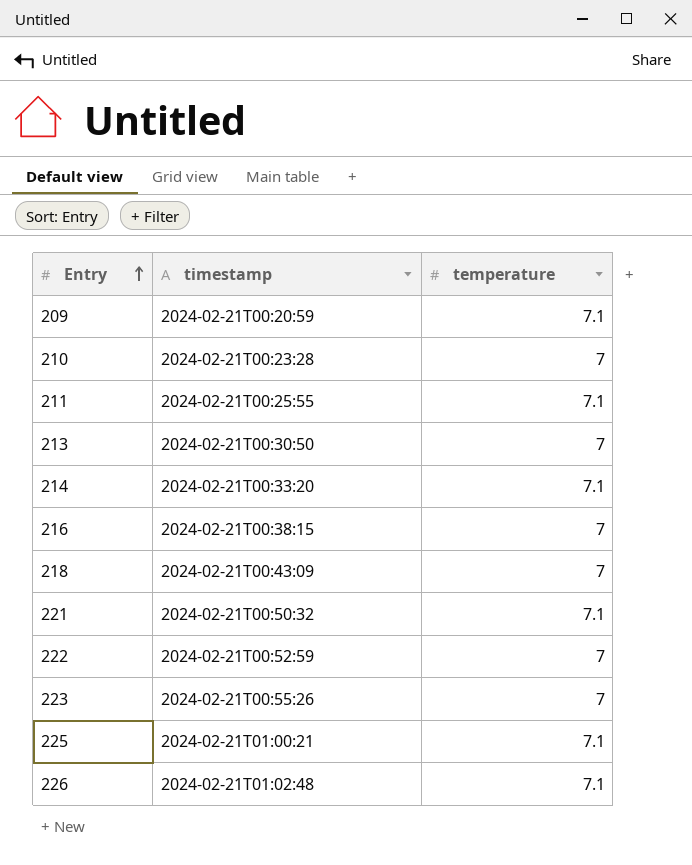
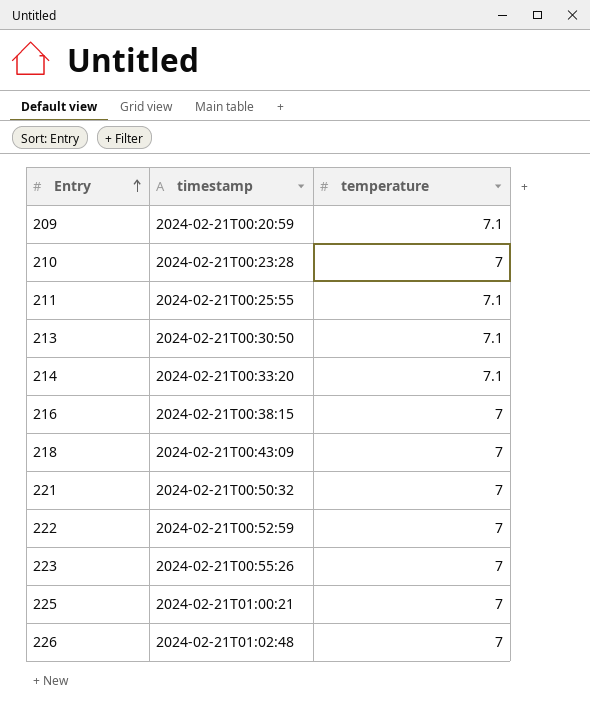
213 | temperature: 7 -> 7.1
221 | temperature: 7.1 -> 7
225 | temperature: 7.1 -> 7
226 | temperature: 7.1 -> 7

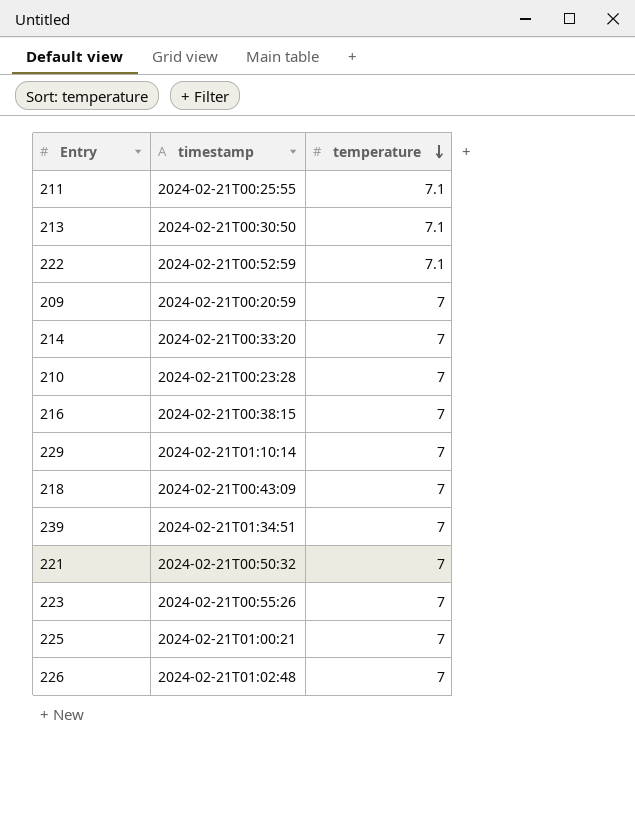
row order: Entry ascending -> temperature descending
222 | temperature: 7 -> 7.1
209 | temperature: 7.1 -> 7
214 | temperature: 7.1 -> 7
row 229: none -> 2024-02-21T01:10:14 | 7
row 239: none -> 2024-02-21T01:34:51 | 7

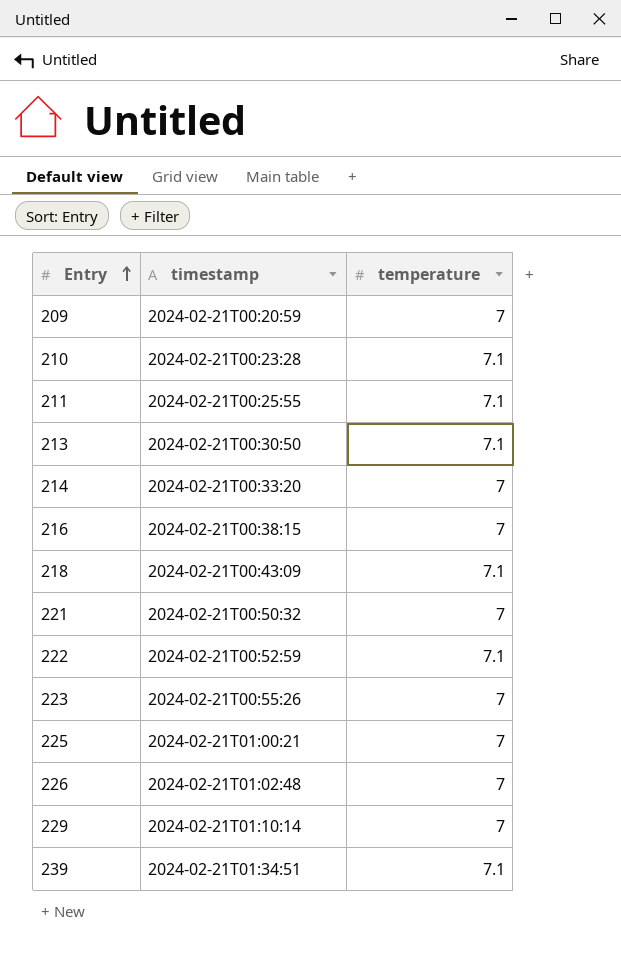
row order: temperature descending -> Entry ascending
210 | temperature: 7 -> 7.1
218 | temperature: 7 -> 7.1
239 | temperature: 7 -> 7.1

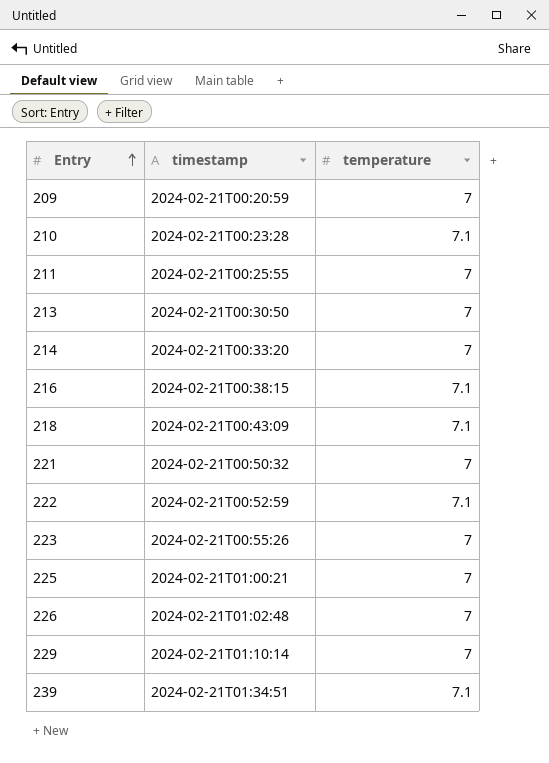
211 | temperature: 7.1 -> 7
213 | temperature: 7.1 -> 7
216 | temperature: 7 -> 7.1

